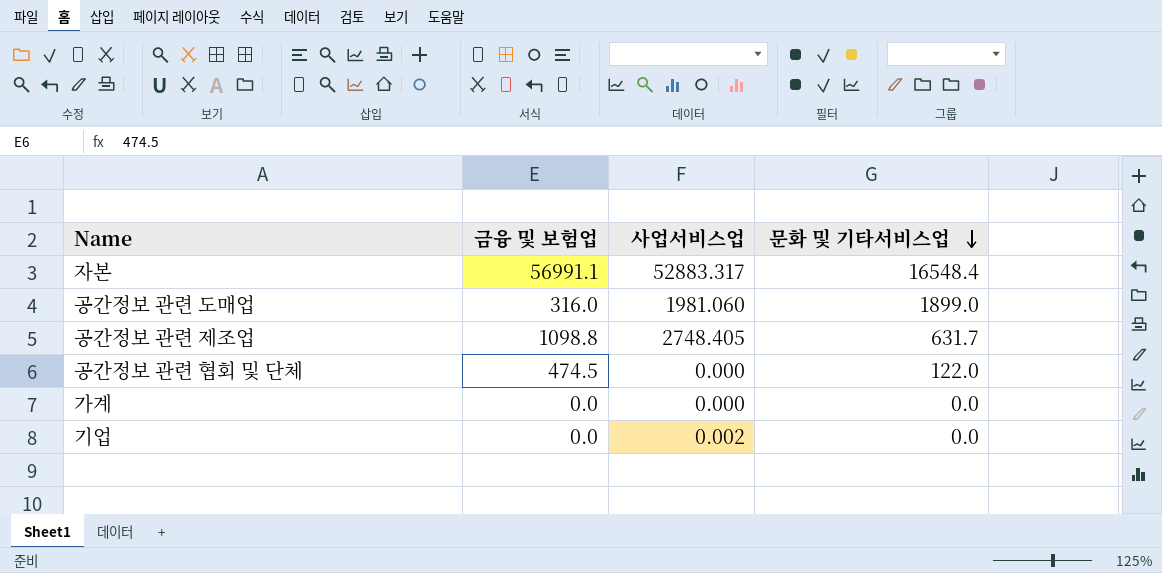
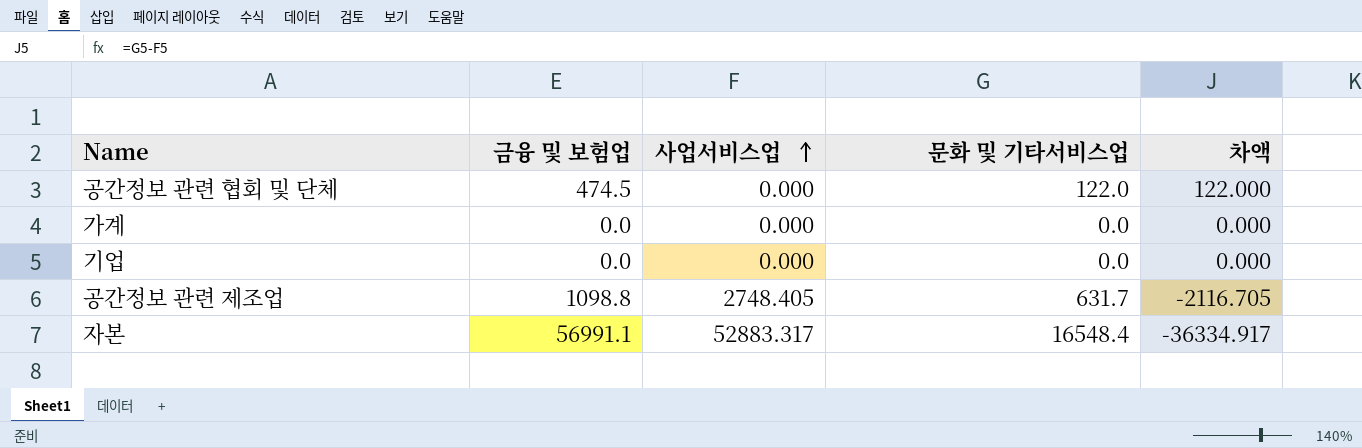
row order: 문화 및 기타서비스업 descending -> 사업서비스업 ascending
column 차액 | formula: none -> [문화 및 기타서비스업] - [사업서비스업]
row 공간정보 관련 도매업: 316.0 | 1981.060 | 1899.0 -> none
기업 | 사업서비스업: 0.002 -> 0.000

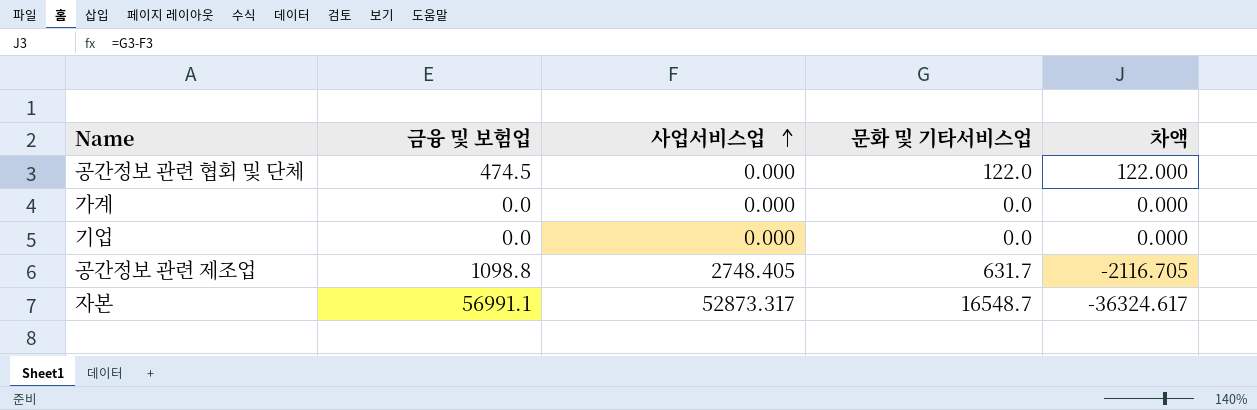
자본 | 사업서비스업: 52883.317 -> 52873.317
자본 | 문화 및 기타서비스업: 16548.4 -> 16548.7
자본 | 차액: -36334.917 -> -36324.617

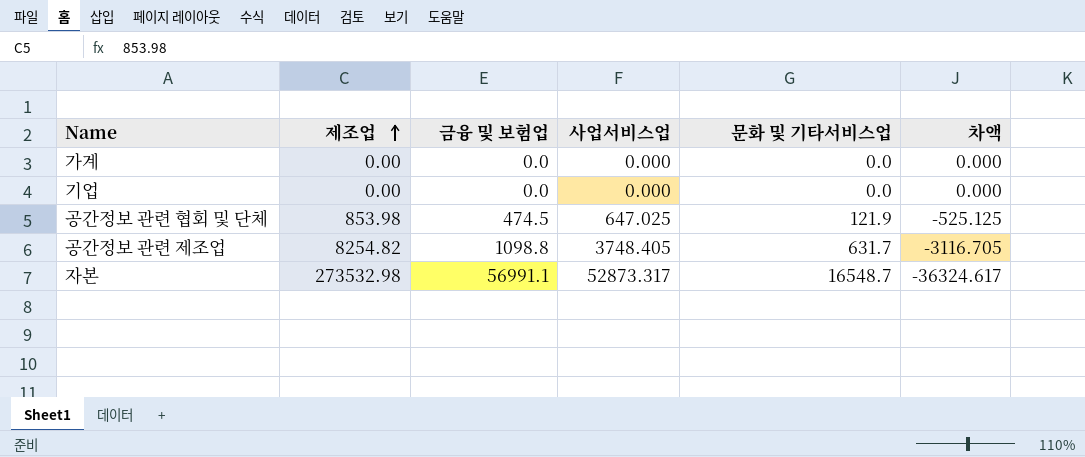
row order: 사업서비스업 ascending -> 제조업 ascending
column 제조업 | position: none -> 2
공간정보 관련 협회 및 단체 | 사업서비스업: 0.000 -> 647.025
공간정보 관련 협회 및 단체 | 문화 및 기타서비스업: 122.0 -> 121.9
공간정보 관련 협회 및 단체 | 차액: 122.000 -> -525.125
공간정보 관련 제조업 | 사업서비스업: 2748.405 -> 3748.405
공간정보 관련 제조업 | 차액: -2116.705 -> -3116.705

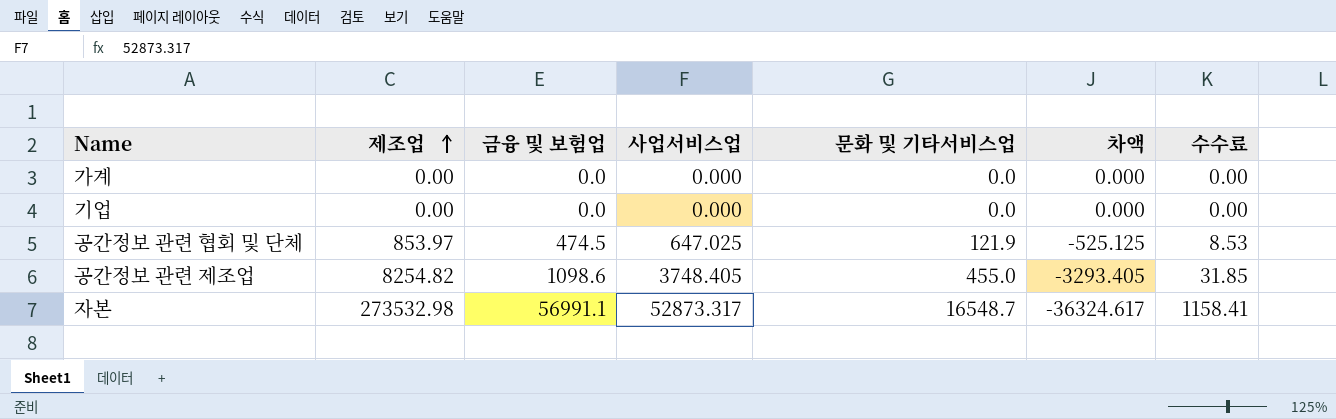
column 수수료 | formula: none -> [문화 및 기타서비스업] * 0.07
공간정보 관련 협회 및 단체 | 제조업: 853.98 -> 853.97
공간정보 관련 제조업 | 금융 및 보험업: 1098.8 -> 1098.6
공간정보 관련 제조업 | 문화 및 기타서비스업: 631.7 -> 455.0
공간정보 관련 제조업 | 차액: -3116.705 -> -3293.405

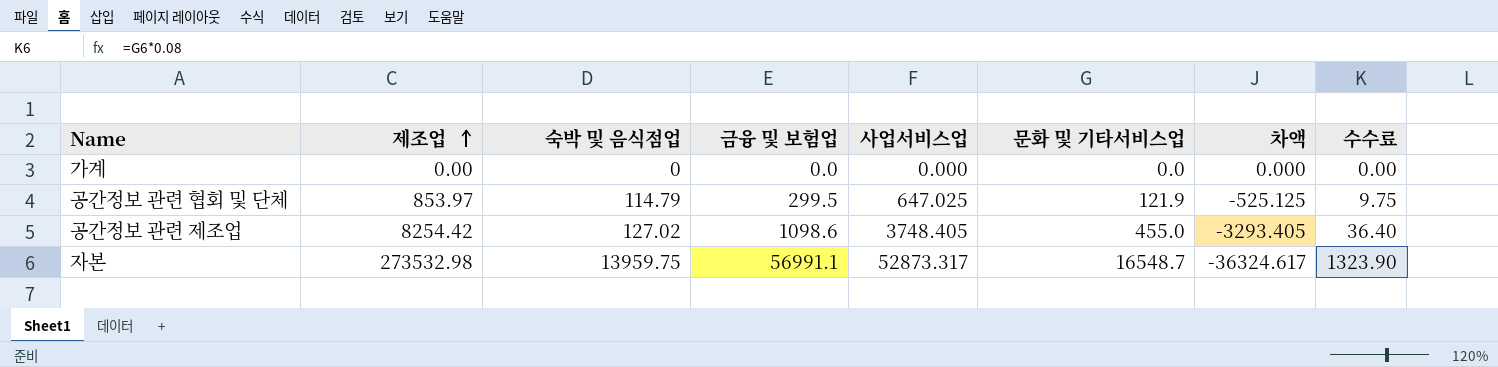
column 숙박 및 음식점업 | position: none -> 3
column 수수료 | formula: [문화 및 기타서비스업] * 0.07 -> [문화 및 기타서비스업] * 0.08
row 기업: 0.00 | 0.0 | 0.000 | 0.0 | 0.000 | 0.00 -> none
공간정보 관련 협회 및 단체 | 금융 및 보험업: 474.5 -> 299.5
공간정보 관련 제조업 | 제조업: 8254.82 -> 8254.42

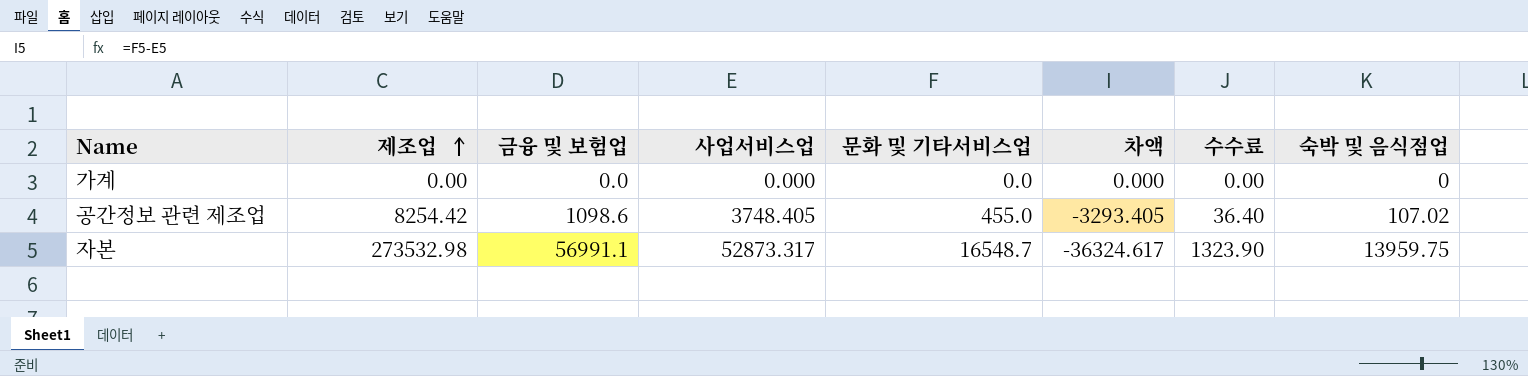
column 숙박 및 음식점업 | position: 3 -> 8
row 공간정보 관련 협회 및 단체: 853.97 | 114.79 | 299.5 | 647.025 | 121.9 | -525.125 | 9.75 -> none
공간정보 관련 제조업 | 숙박 및 음식점업: 127.02 -> 107.02

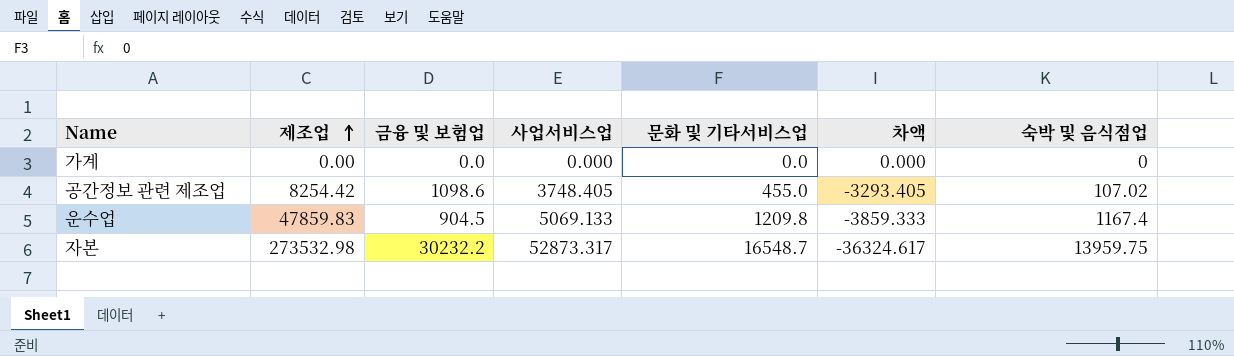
column 수수료 | formula: [문화 및 기타서비스업] * 0.08 -> none
row 운수업: none -> 47859.83 | 904.5 | 5069.133 | 1209.8 | -3859.333 | 1167.4
자본 | 금융 및 보험업: 56991.1 -> 30232.2

